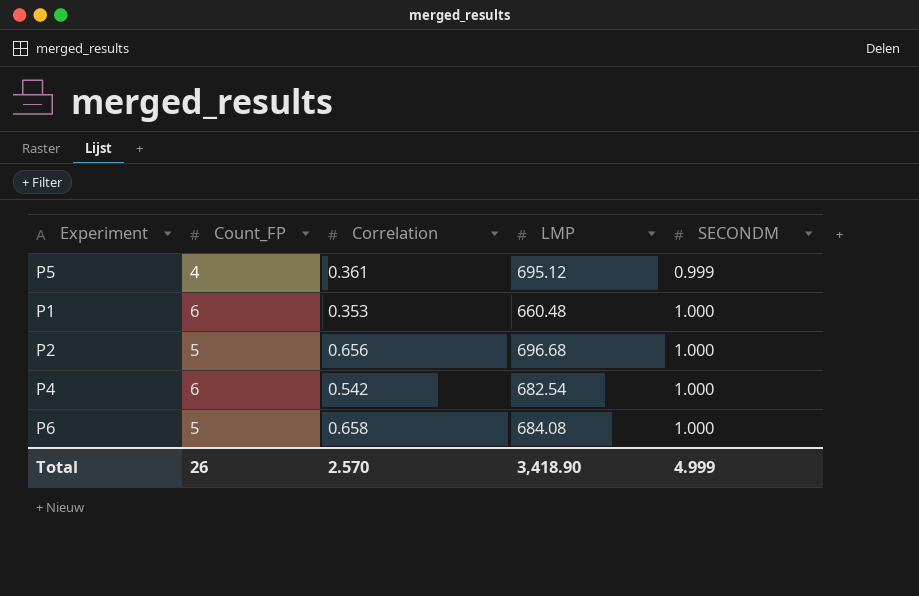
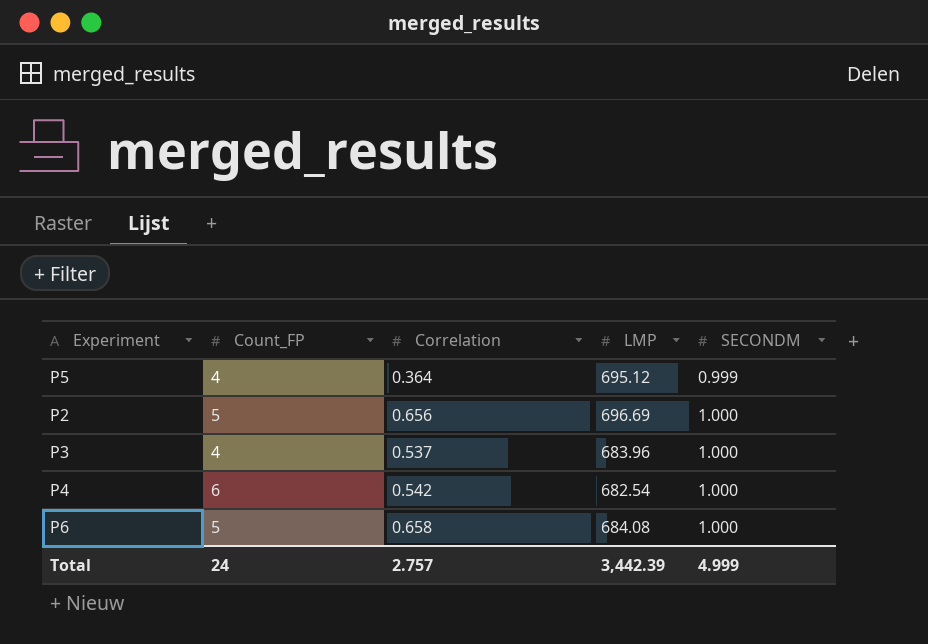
row P1: 6 | 0.353 | 660.48 | 1.000 -> none
P5 | Correlation: 0.361 -> 0.364
P2 | LMP: 696.68 -> 696.69
row P3: none -> 4 | 0.537 | 683.96 | 1.000
Total | Count_FP: 26 -> 24
Total | Correlation: 2.570 -> 2.757
Total | LMP: 3,418.90 -> 3,442.39

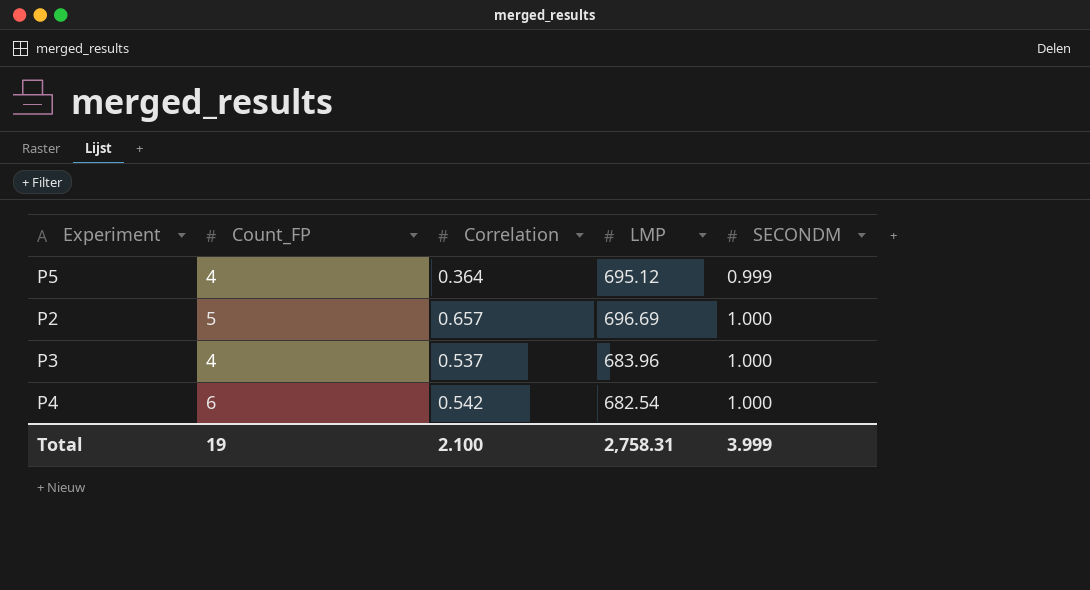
row P6: 5 | 0.658 | 684.08 | 1.000 -> none
P2 | Correlation: 0.656 -> 0.657
Total | Count_FP: 24 -> 19
Total | Correlation: 2.757 -> 2.100
Total | LMP: 3,442.39 -> 2,758.31
Total | SECONDM: 4.999 -> 3.999

